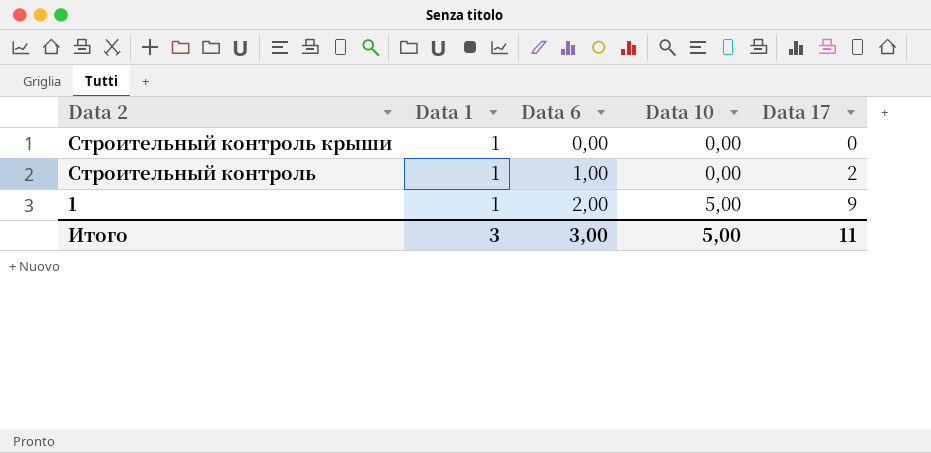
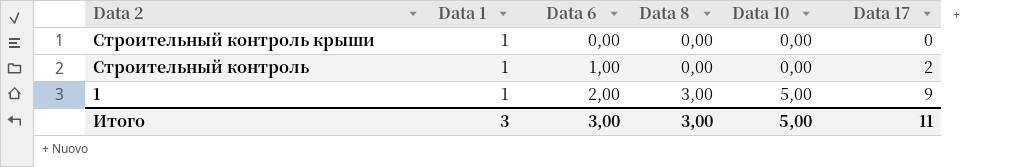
column Data 8 | position: none -> 4

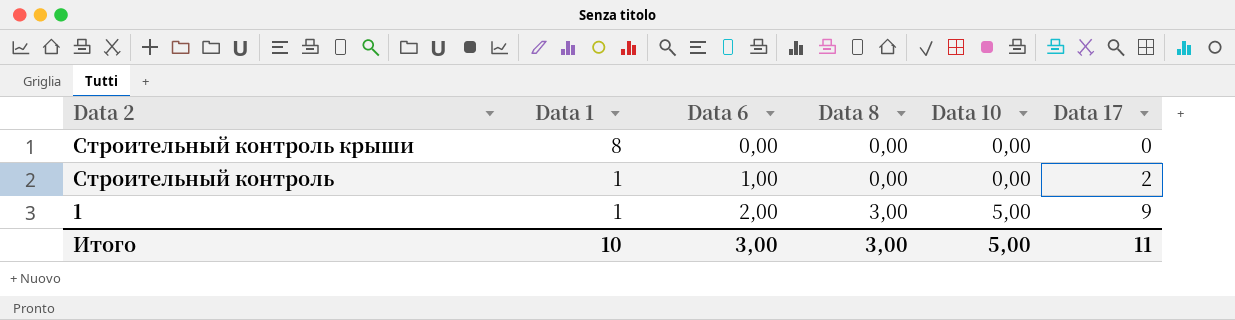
Строительный контроль крыши | Data 1: 1 -> 8
Итого | Data 1: 3 -> 10

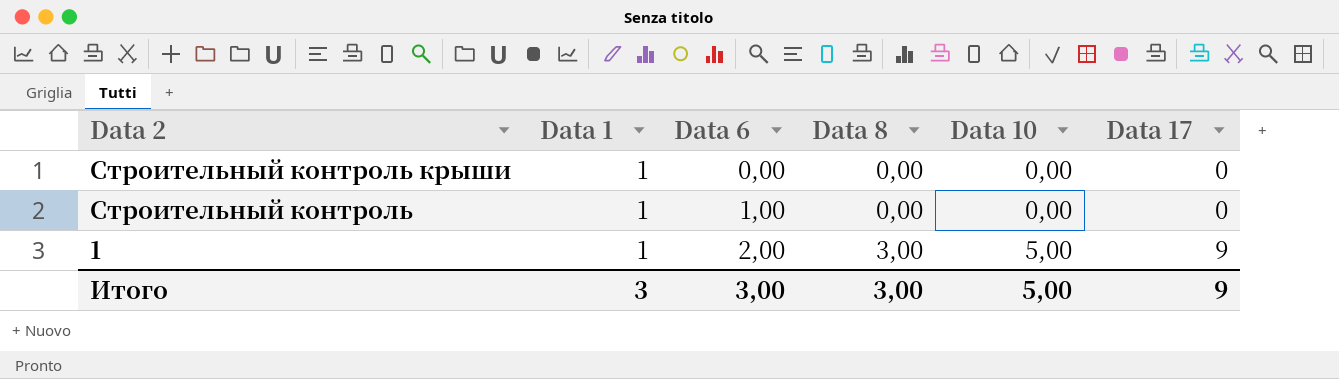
Строительный контроль крыши | Data 1: 8 -> 1
Строительный контроль | Data 17: 2 -> 0
Итого | Data 1: 10 -> 3
Итого | Data 17: 11 -> 9

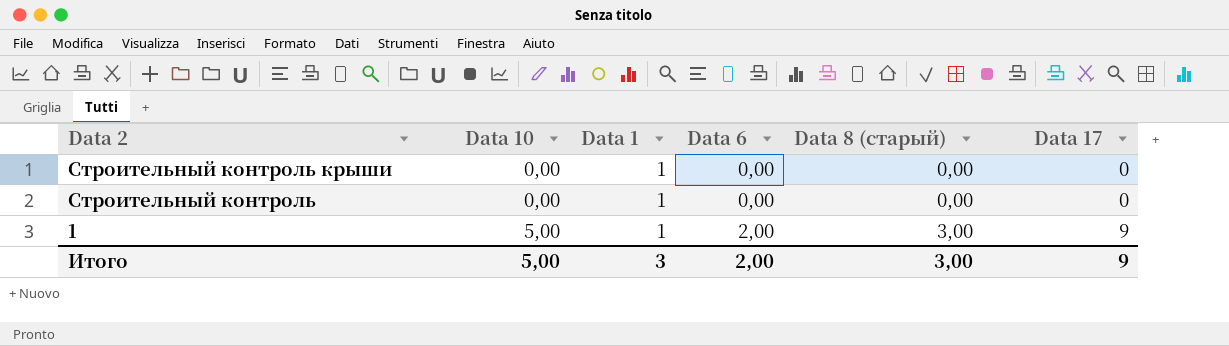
column Data 10 | position: 5 -> 2
column name: Data 8 -> Data 8 (старый)
Строительный контроль | Data 6: 1,00 -> 0,00
Итого | Data 6: 3,00 -> 2,00

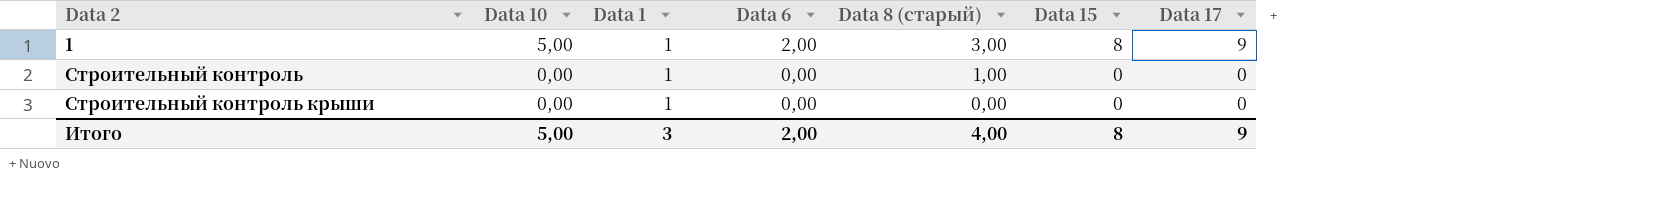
row order: Data 2 descending -> Data 2 ascending
column Data 15 | position: none -> 6
Строительный контроль | Data 8 (старый): 0,00 -> 1,00
Итого | Data 8 (старый): 3,00 -> 4,00

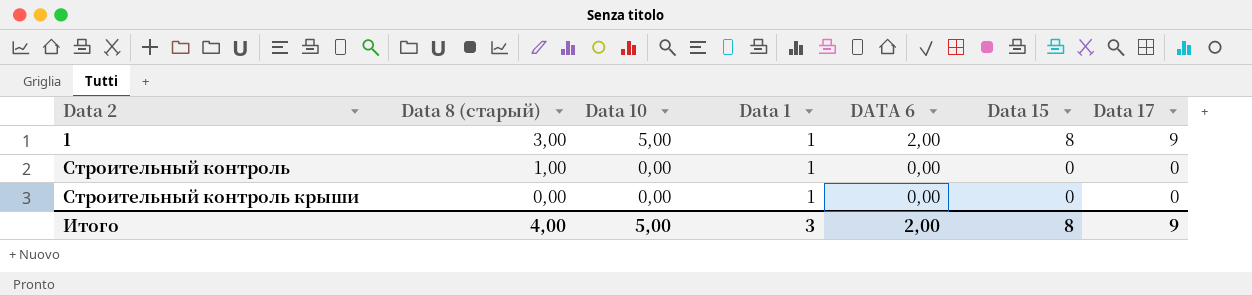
column Data 8 (старый) | position: 5 -> 2
column name: Data 6 -> DATA 6

